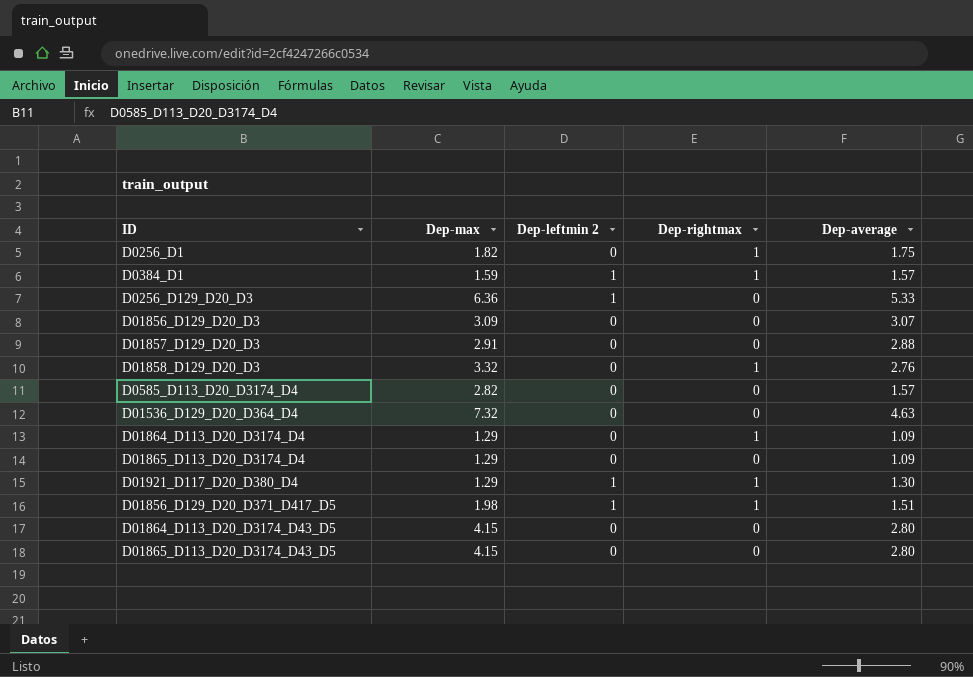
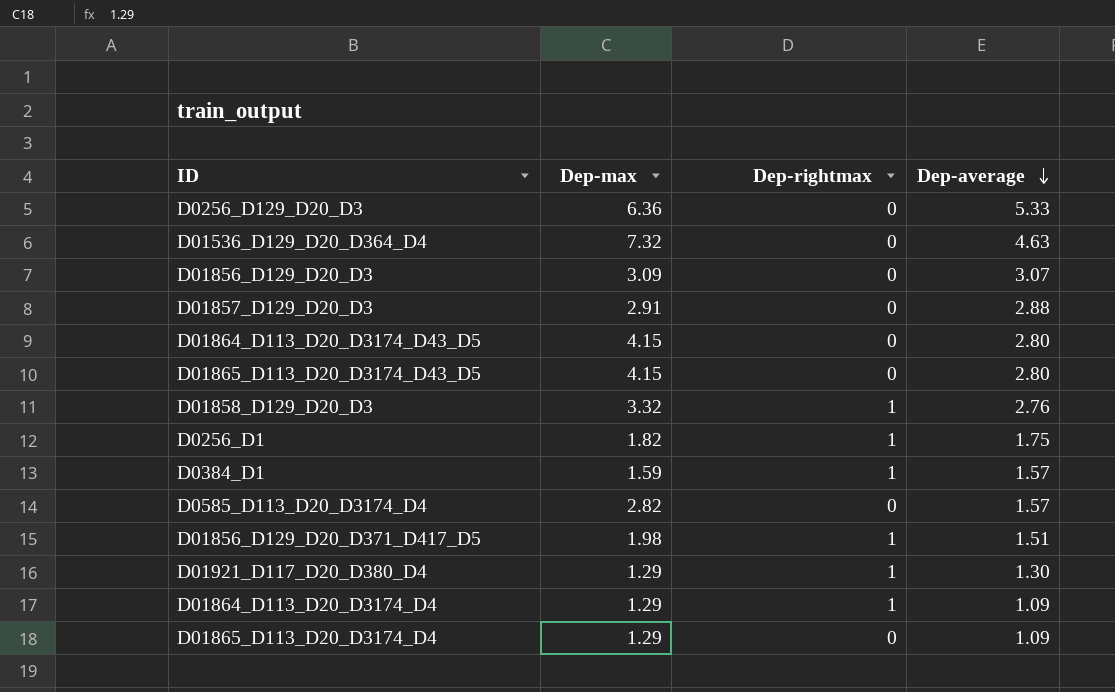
row order: none -> Dep-average descending
column Dep-leftmin 2 | position: 3 -> none

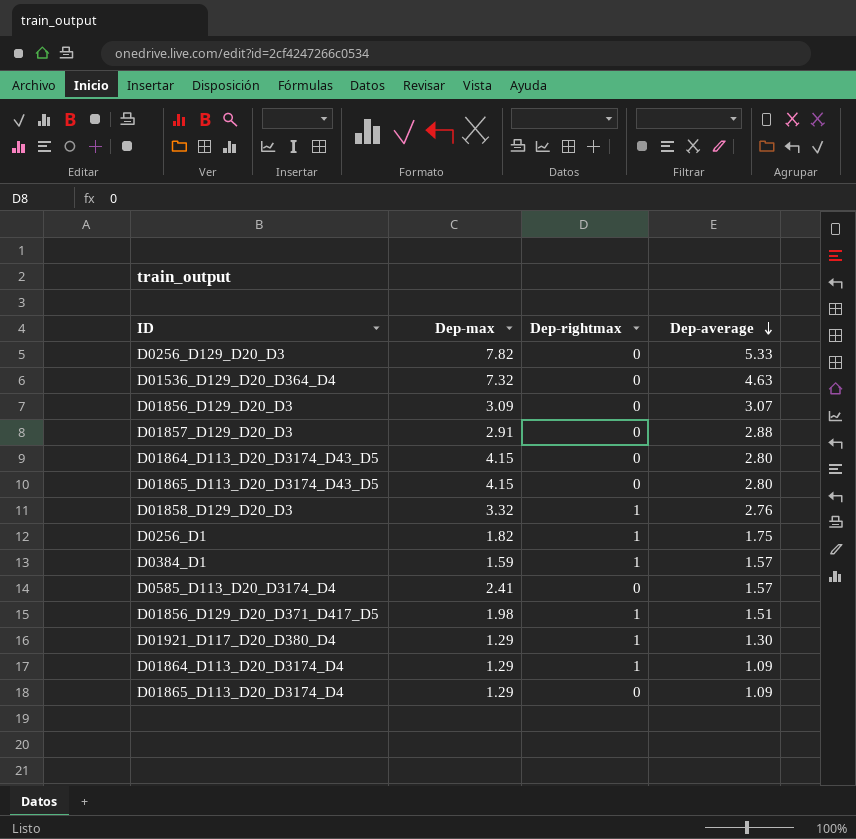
D0256_D129_D20_D3 | Dep-max: 6.36 -> 7.82
D0585_D113_D20_D3174_D4 | Dep-max: 2.82 -> 2.41

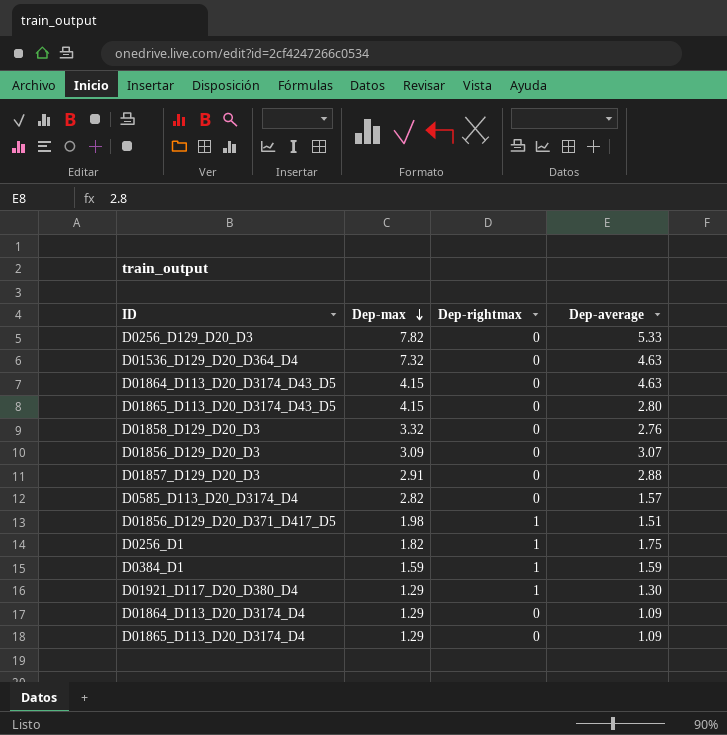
row order: Dep-average descending -> Dep-max descending
D01864_D113_D20_D3174_D43_D5 | Dep-average: 2.80 -> 4.63
D01858_D129_D20_D3 | Dep-rightmax: 1 -> 0
D0585_D113_D20_D3174_D4 | Dep-max: 2.41 -> 2.82
D0384_D1 | Dep-average: 1.57 -> 1.59
D01864_D113_D20_D3174_D4 | Dep-rightmax: 1 -> 0

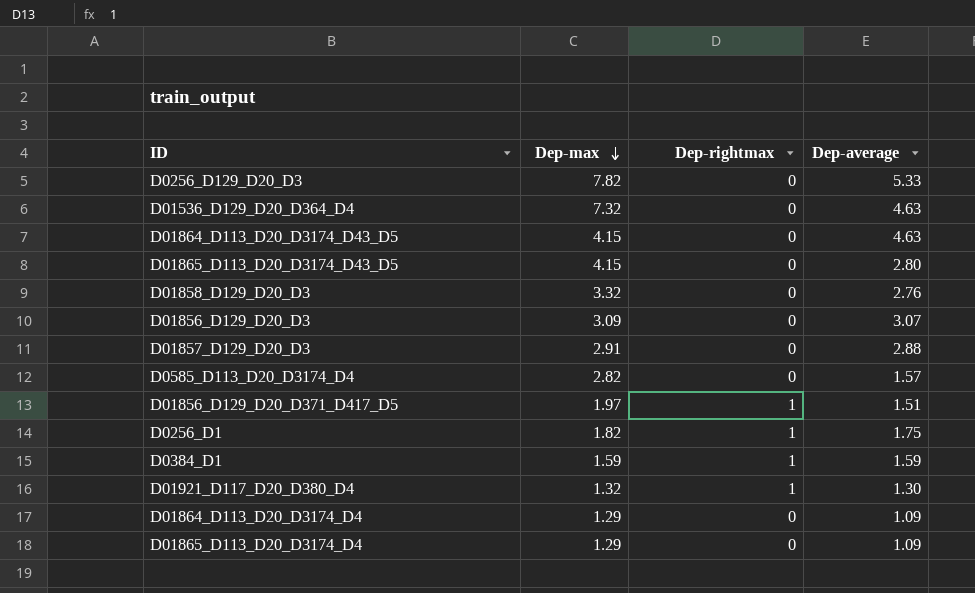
D01856_D129_D20_D371_D417_D5 | Dep-max: 1.98 -> 1.97
D01921_D117_D20_D380_D4 | Dep-max: 1.29 -> 1.32

